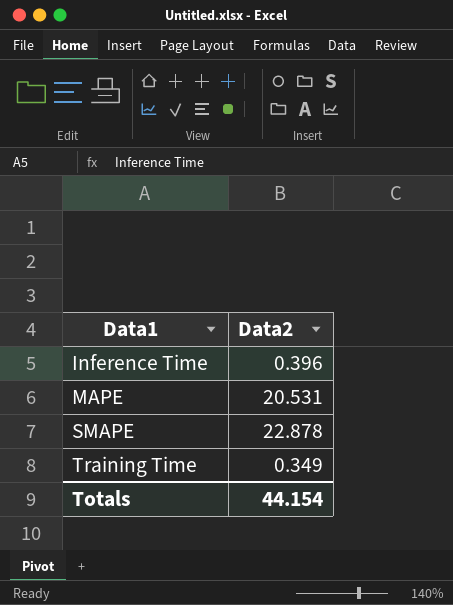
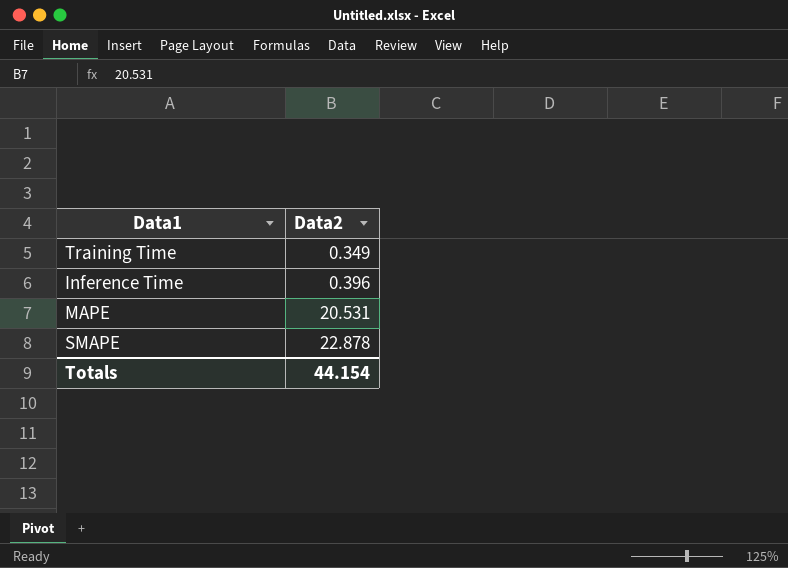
row order: Data1 ascending -> Data2 ascending

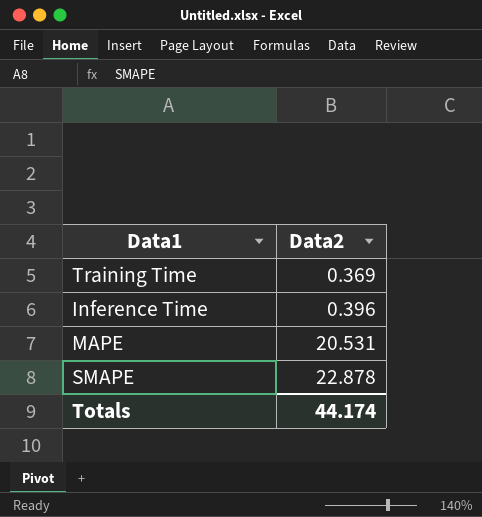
Training Time | Data2: 0.349 -> 0.369
Totals | Data2: 44.154 -> 44.174

